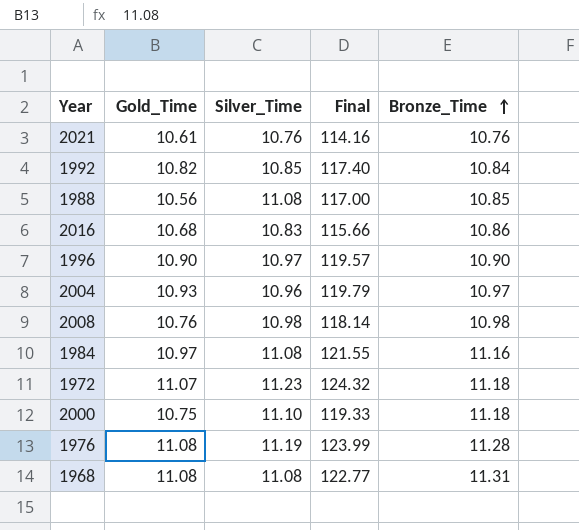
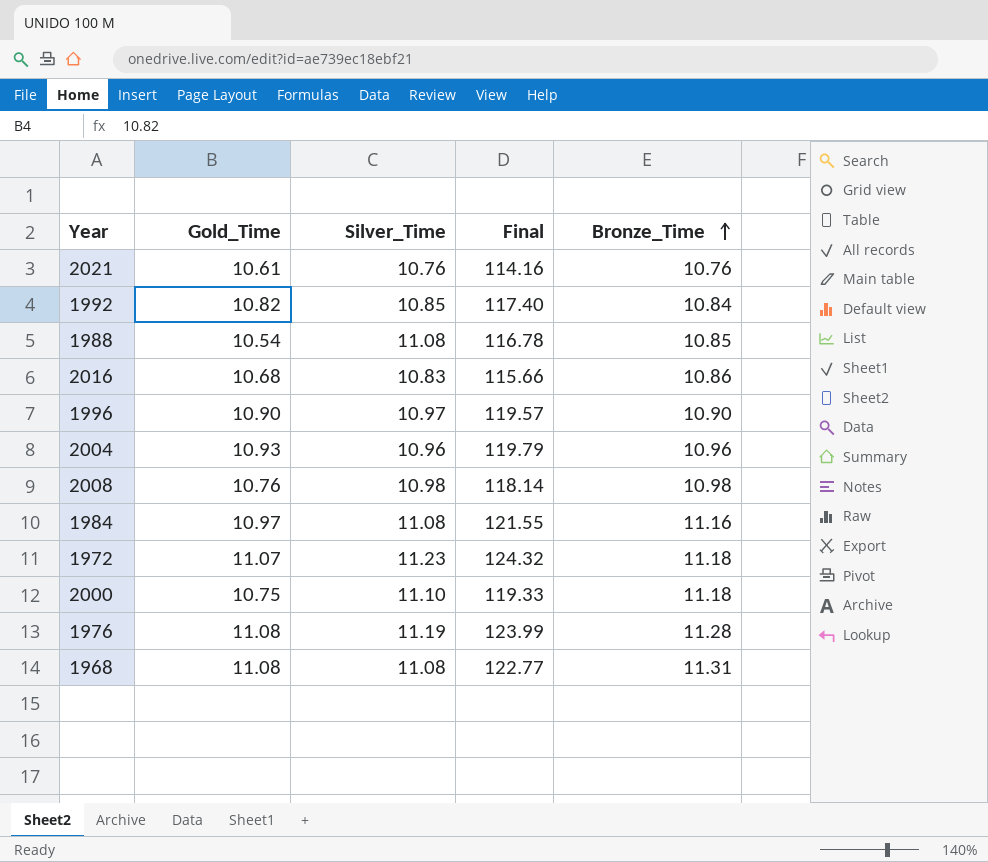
1988 | Gold_Time: 10.56 -> 10.54
1988 | Final: 117.00 -> 116.78
2004 | Bronze_Time: 10.97 -> 10.96

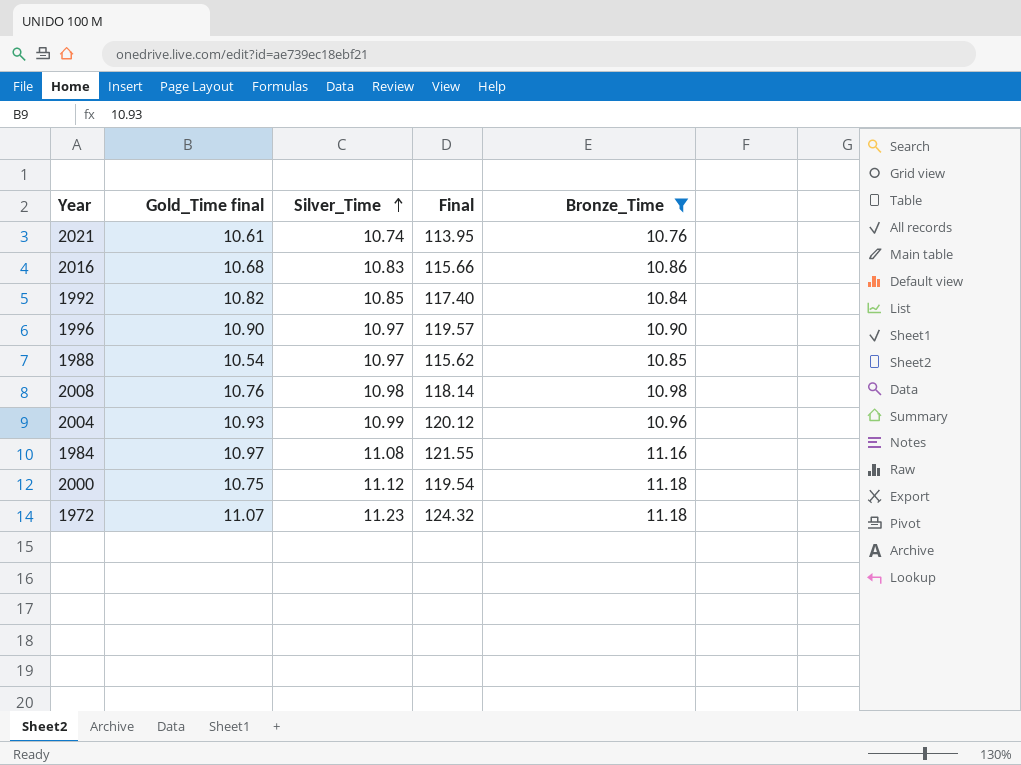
filter: none -> Bronze_Time <= 11.18
row order: Bronze_Time ascending -> Silver_Time ascending
column name: Gold_Time -> Gold_Time final
2021 | Silver_Time: 10.76 -> 10.74
2021 | Final: 114.16 -> 113.95
1988 | Silver_Time: 11.08 -> 10.97
1988 | Final: 116.78 -> 115.62
2004 | Silver_Time: 10.96 -> 10.99
2004 | Final: 119.79 -> 120.12
2000 | Silver_Time: 11.10 -> 11.12
2000 | Final: 119.33 -> 119.54

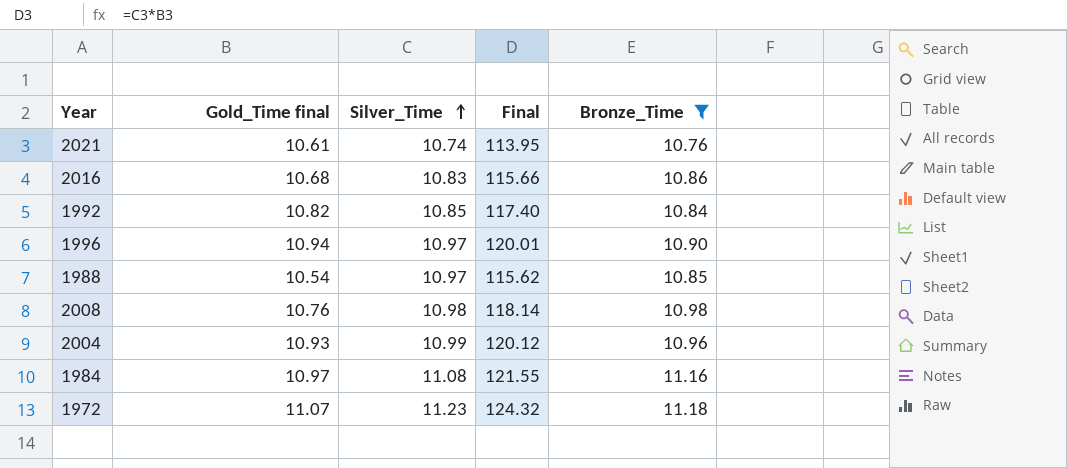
row 2000: 10.75 | 11.12 | 119.54 | 11.18 -> none
1996 | Gold_Time final: 10.90 -> 10.94
1996 | Final: 119.57 -> 120.01

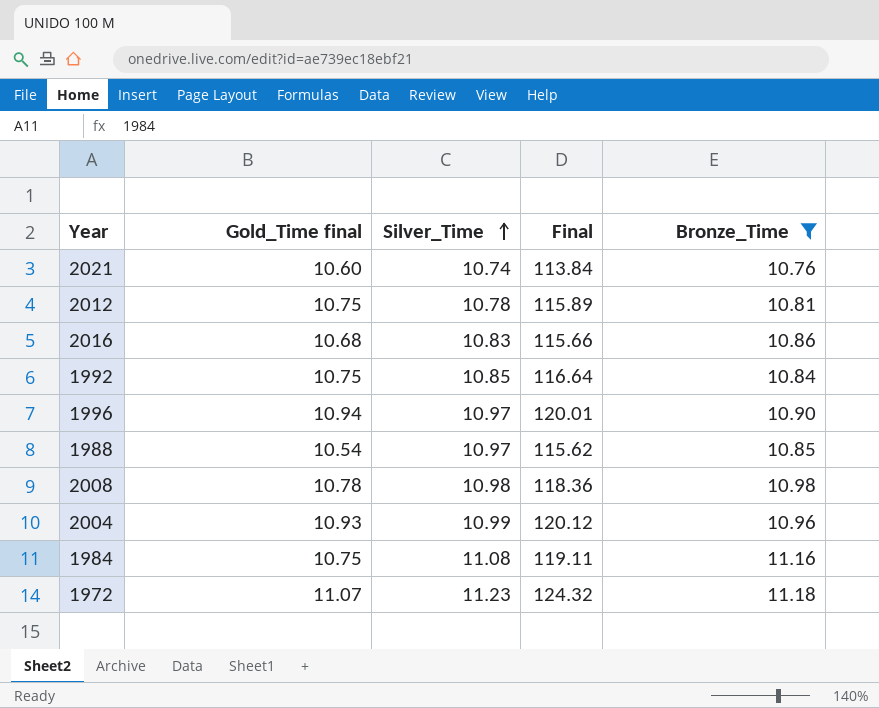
2021 | Gold_Time final: 10.61 -> 10.60
2021 | Final: 113.95 -> 113.84
row 2012: none -> 10.75 | 10.78 | 115.89 | 10.81
1992 | Gold_Time final: 10.82 -> 10.75
1992 | Final: 117.40 -> 116.64
2008 | Gold_Time final: 10.76 -> 10.78
2008 | Final: 118.14 -> 118.36
1984 | Gold_Time final: 10.97 -> 10.75
1984 | Final: 121.55 -> 119.11

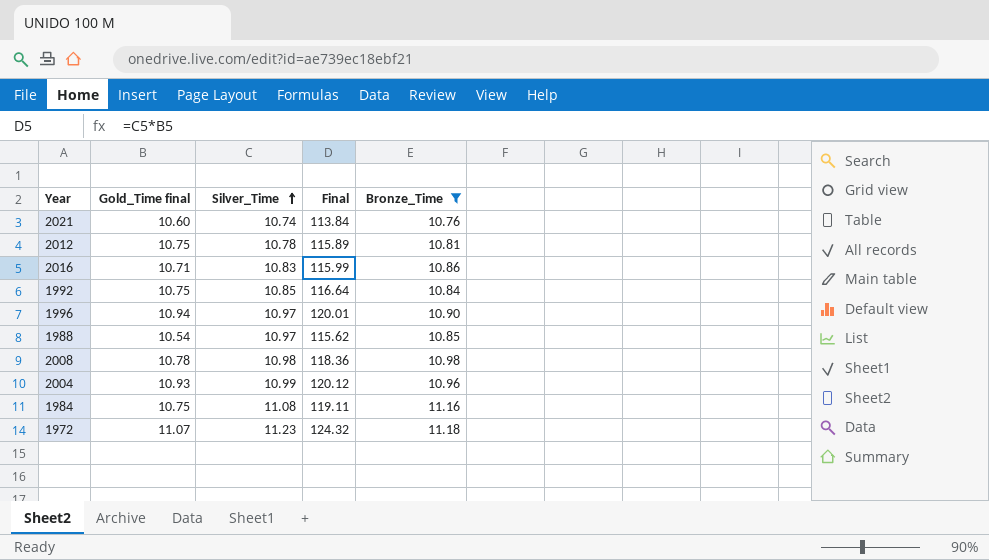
2016 | Gold_Time final: 10.68 -> 10.71
2016 | Final: 115.66 -> 115.99

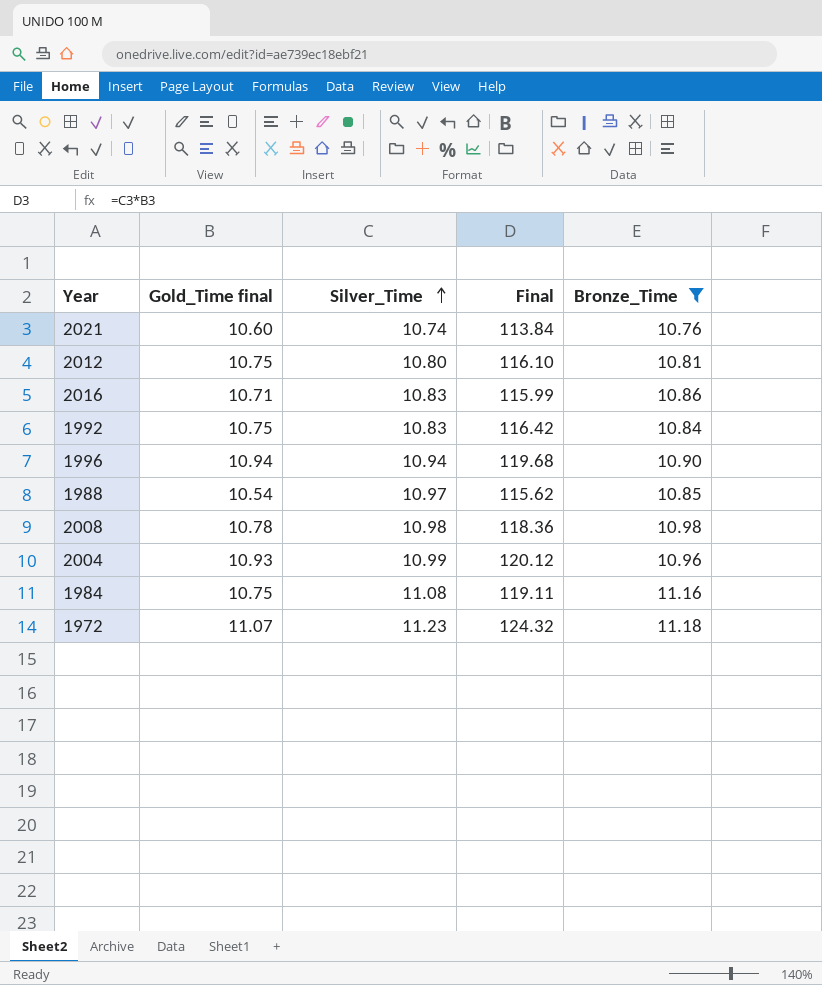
2012 | Silver_Time: 10.78 -> 10.80
2012 | Final: 115.89 -> 116.10
1992 | Silver_Time: 10.85 -> 10.83
1992 | Final: 116.64 -> 116.42
1996 | Silver_Time: 10.97 -> 10.94
1996 | Final: 120.01 -> 119.68

